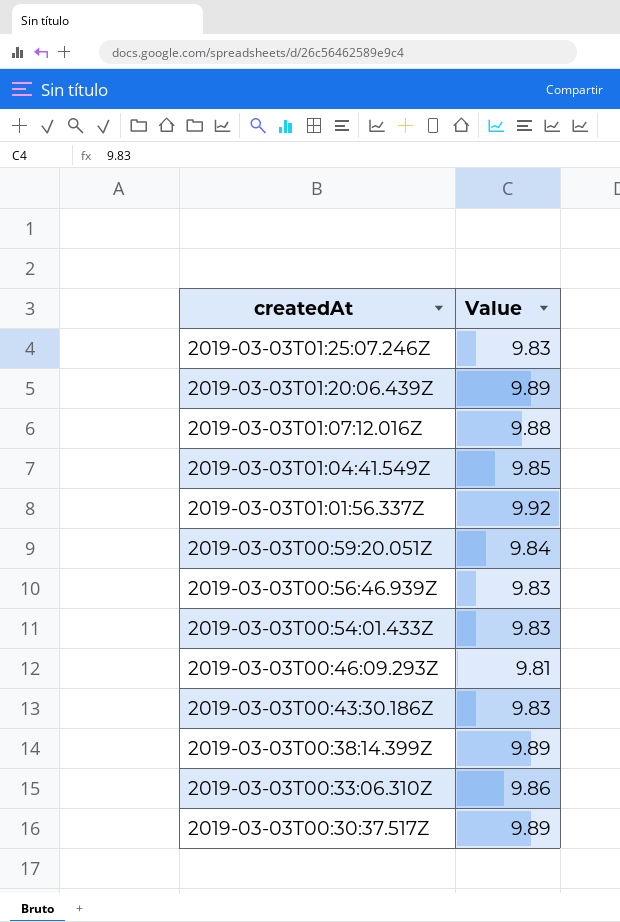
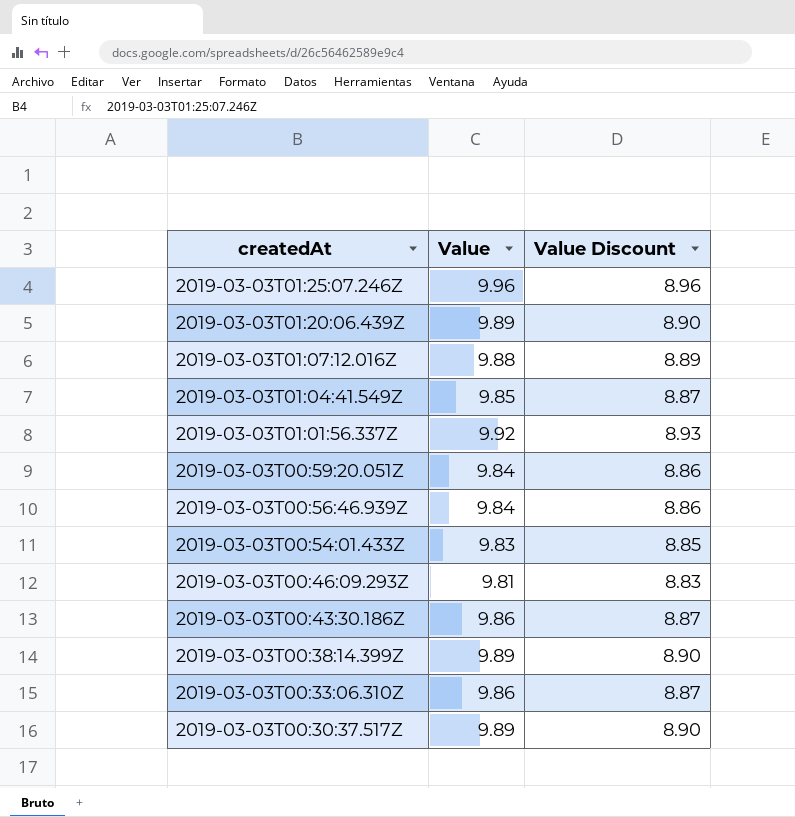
column Value Discount | formula: none -> [Value] * 0.9
2019-03-03T01:25:07.246Z | Value: 9.83 -> 9.96
2019-03-03T00:56:46.939Z | Value: 9.83 -> 9.84
2019-03-03T00:43:30.186Z | Value: 9.83 -> 9.86

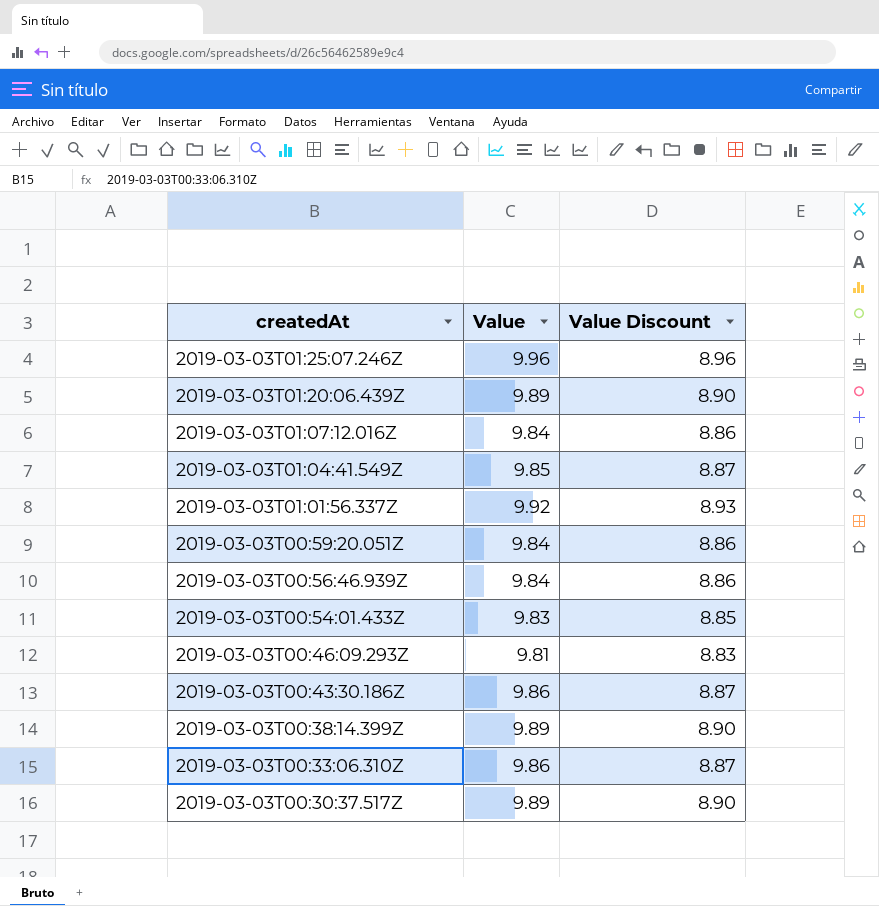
2019-03-03T01:07:12.016Z | Value: 9.88 -> 9.84
2019-03-03T01:07:12.016Z | Value Discount: 8.89 -> 8.86

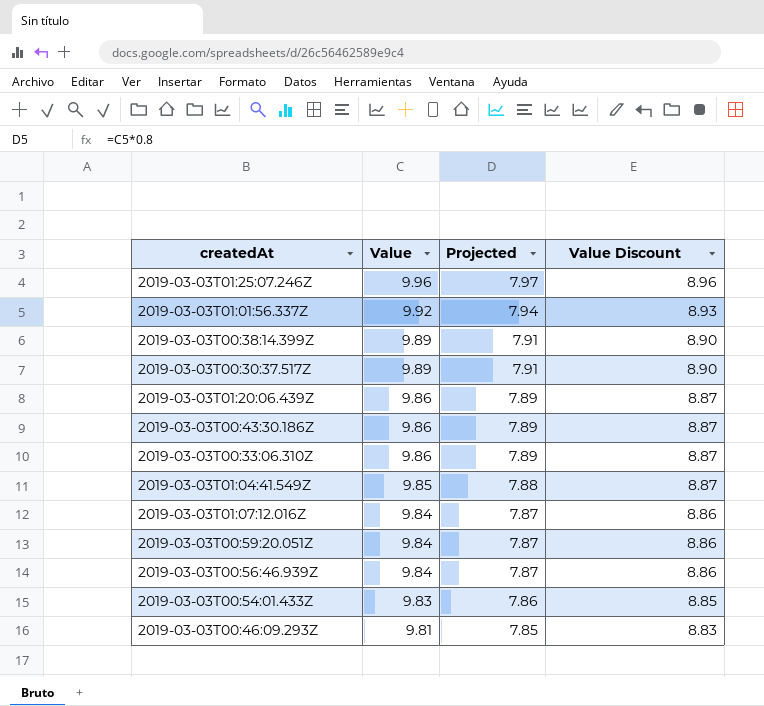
row order: createdAt descending -> Value descending
column Projected | formula: none -> [Value] * 0.8
2019-03-03T01:20:06.439Z | Value: 9.89 -> 9.86
2019-03-03T01:20:06.439Z | Value Discount: 8.90 -> 8.87

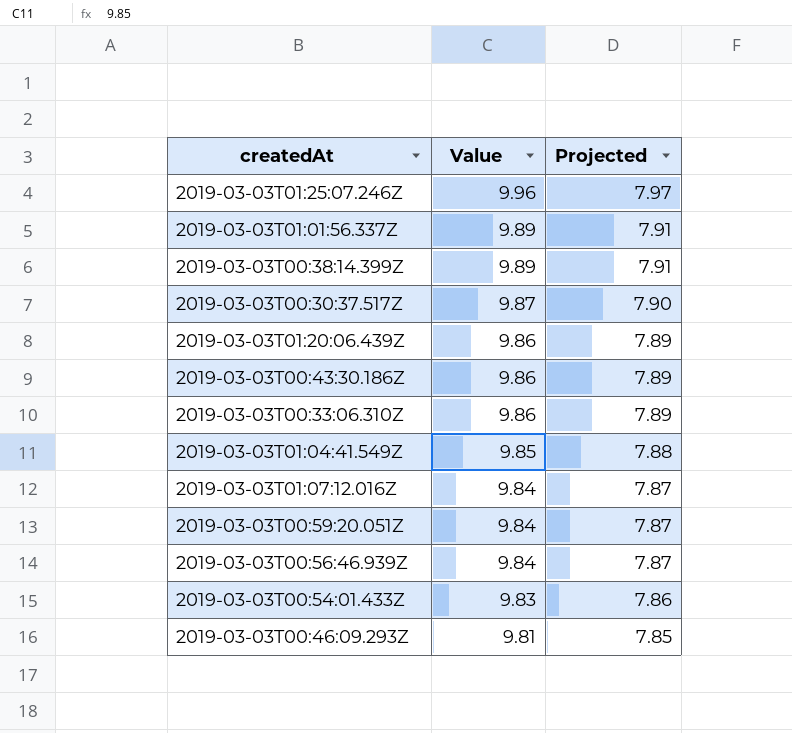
column Value Discount | formula: [Value] * 0.9 -> none
2019-03-03T01:01:56.337Z | Value: 9.92 -> 9.89
2019-03-03T01:01:56.337Z | Projected: 7.94 -> 7.91
2019-03-03T00:30:37.517Z | Value: 9.89 -> 9.87
2019-03-03T00:30:37.517Z | Projected: 7.91 -> 7.90

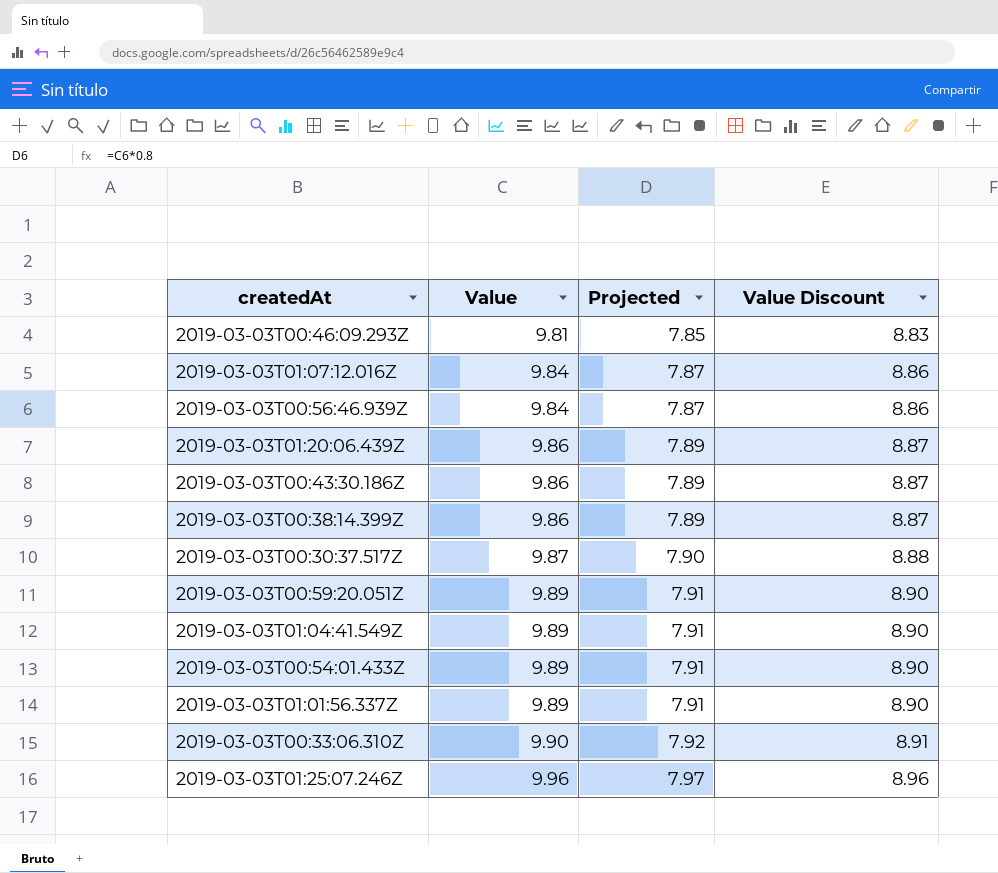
row order: Value descending -> Value ascending
column Value Discount | formula: none -> [Value] * 0.9
2019-03-03T00:38:14.399Z | Value: 9.89 -> 9.86
2019-03-03T00:38:14.399Z | Projected: 7.91 -> 7.89
2019-03-03T00:59:20.051Z | Value: 9.84 -> 9.89
2019-03-03T00:59:20.051Z | Projected: 7.87 -> 7.91
2019-03-03T01:04:41.549Z | Value: 9.85 -> 9.89
2019-03-03T01:04:41.549Z | Projected: 7.88 -> 7.91
2019-03-03T00:54:01.433Z | Value: 9.83 -> 9.89
2019-03-03T00:54:01.433Z | Projected: 7.86 -> 7.91
2019-03-03T00:33:06.310Z | Value: 9.86 -> 9.90
2019-03-03T00:33:06.310Z | Projected: 7.89 -> 7.92

